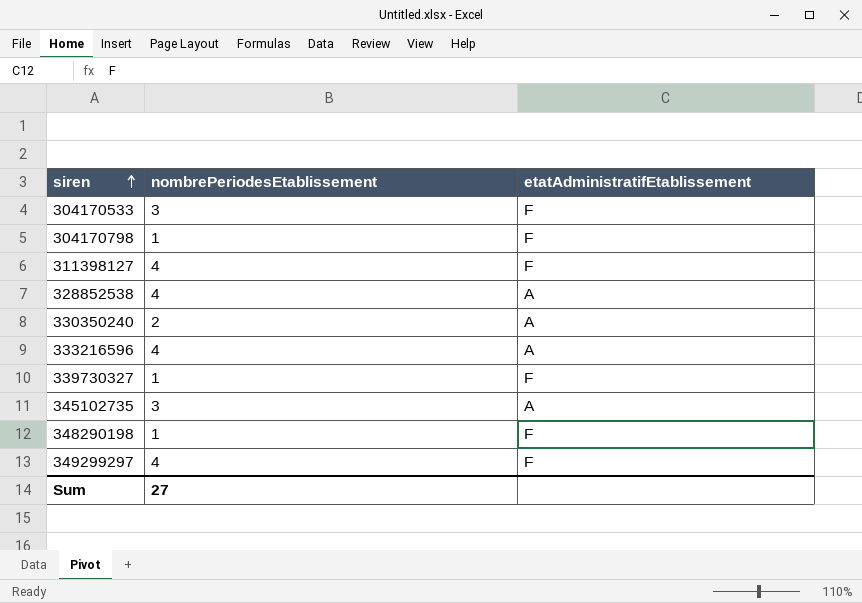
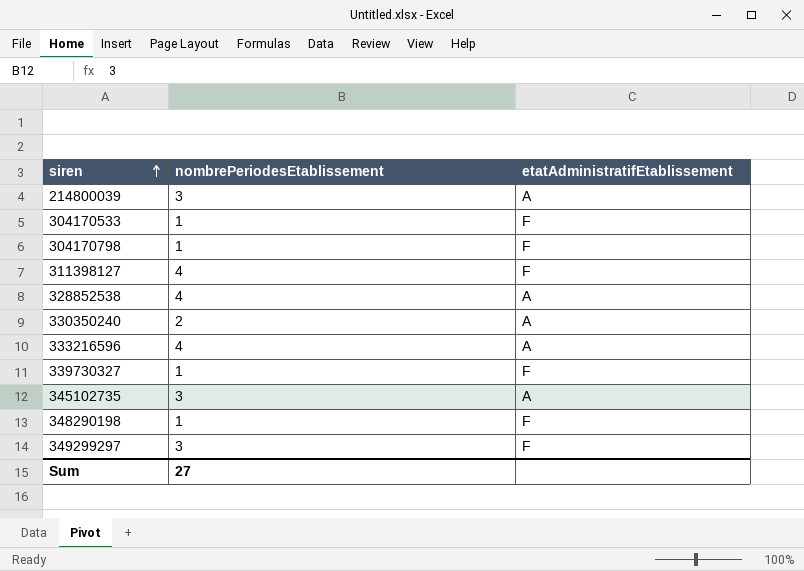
row 214800039: none -> 3 | A
304170533 | nombrePeriodesEtablissement: 3 -> 1
349299297 | nombrePeriodesEtablissement: 4 -> 3

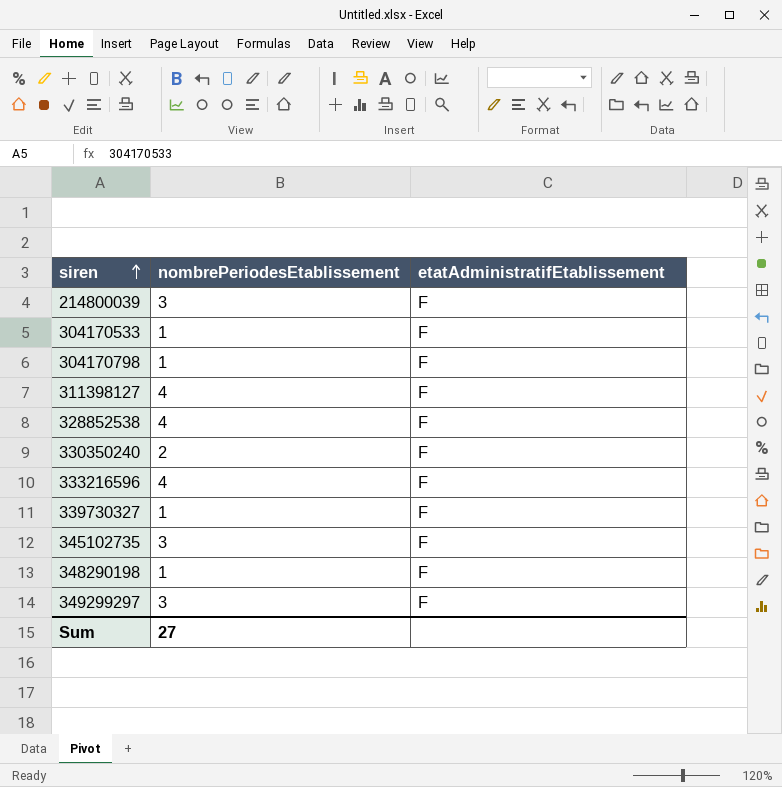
214800039 | etatAdministratifEtablissement: A -> F
328852538 | etatAdministratifEtablissement: A -> F
330350240 | etatAdministratifEtablissement: A -> F
333216596 | etatAdministratifEtablissement: A -> F
345102735 | etatAdministratifEtablissement: A -> F

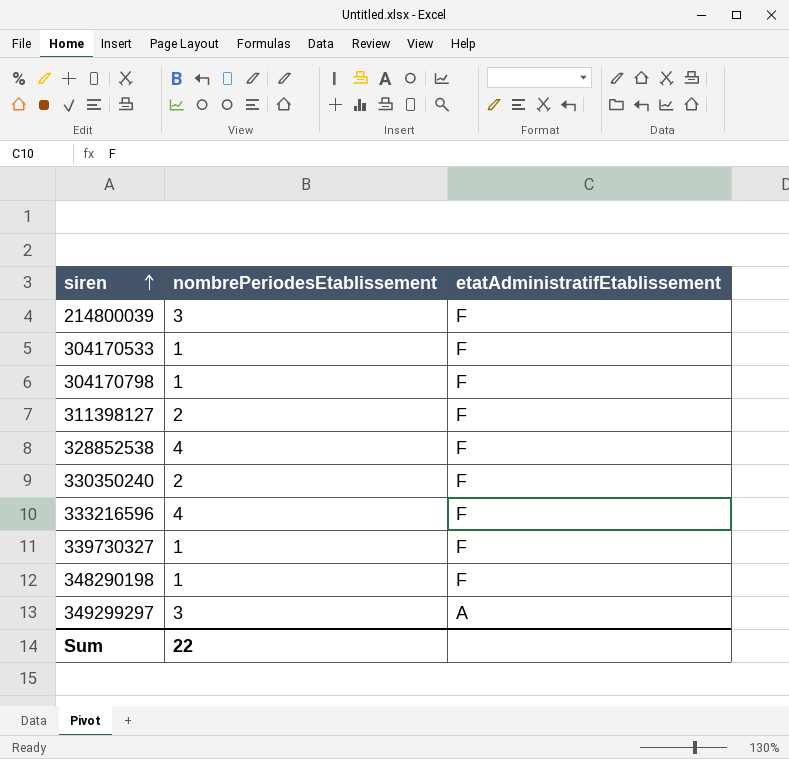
row 345102735: 3 | F -> none
311398127 | nombrePeriodesEtablissement: 4 -> 2
349299297 | etatAdministratifEtablissement: F -> A
Sum | nombrePeriodesEtablissement: 27 -> 22

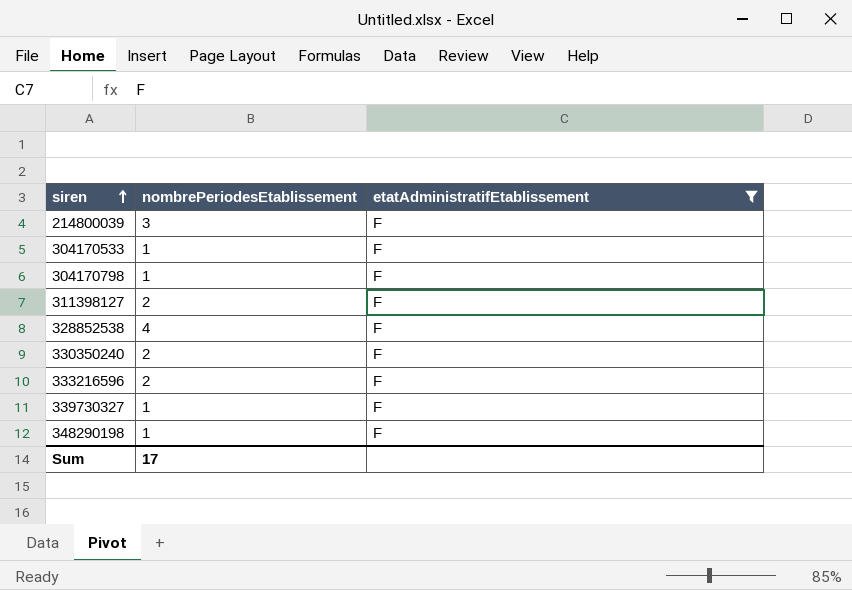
filter: none -> etatAdministratifEtablissement = F
333216596 | nombrePeriodesEtablissement: 4 -> 2
Sum | nombrePeriodesEtablissement: 22 -> 17

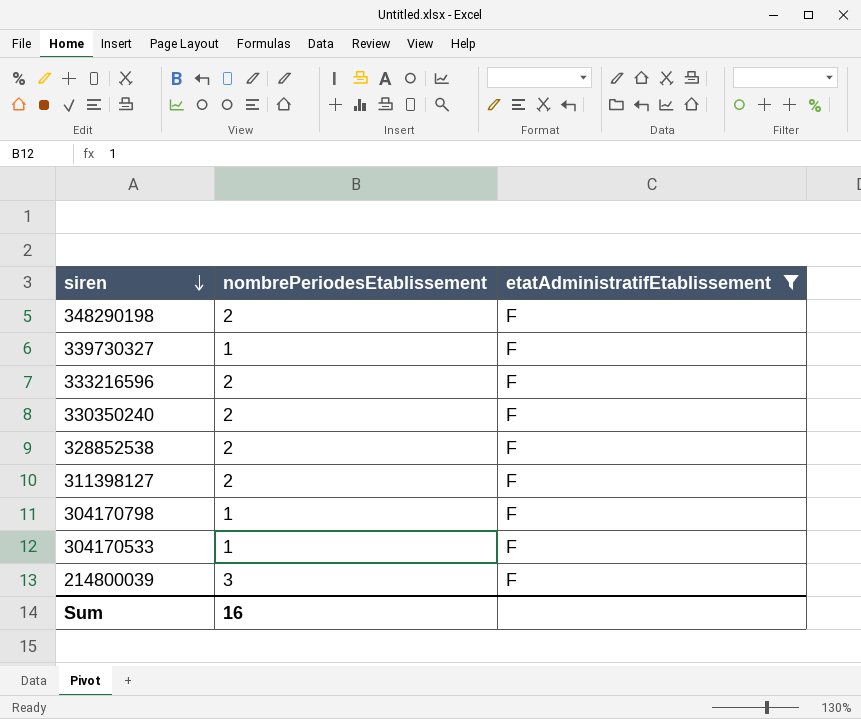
row order: siren ascending -> siren descending
348290198 | nombrePeriodesEtablissement: 1 -> 2
328852538 | nombrePeriodesEtablissement: 4 -> 2
Sum | nombrePeriodesEtablissement: 17 -> 16

